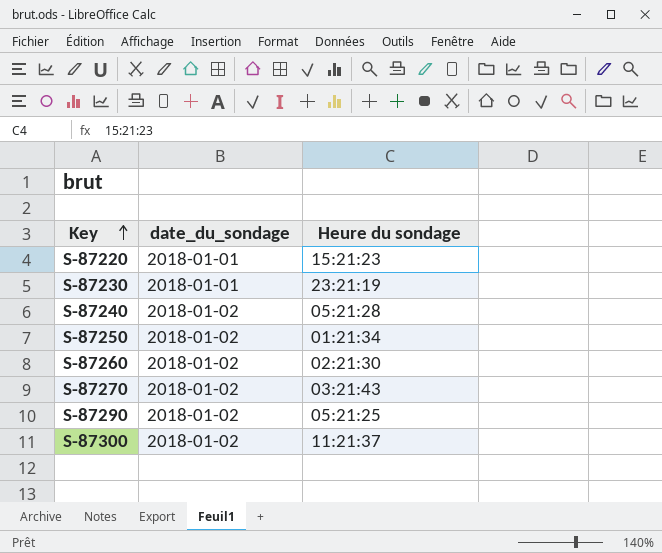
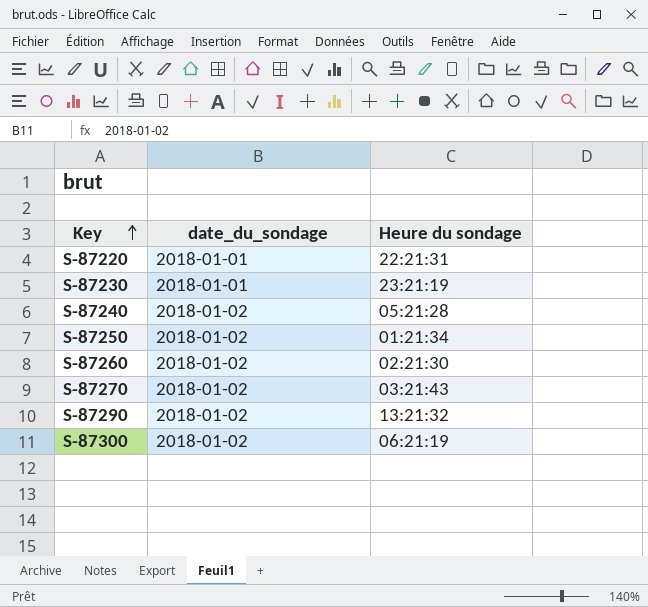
S-87220 | Heure du sondage: 15:21:23 -> 22:21:31
S-87290 | Heure du sondage: 05:21:25 -> 13:21:32
S-87300 | Heure du sondage: 11:21:37 -> 06:21:19

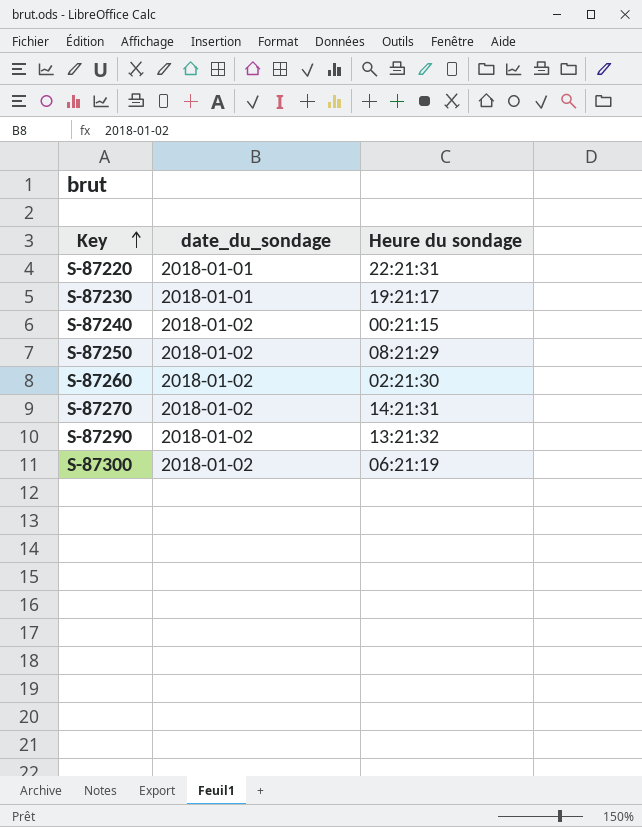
S-87230 | Heure du sondage: 23:21:19 -> 19:21:17
S-87240 | Heure du sondage: 05:21:28 -> 00:21:15
S-87250 | Heure du sondage: 01:21:34 -> 08:21:29
S-87270 | Heure du sondage: 03:21:43 -> 14:21:31

